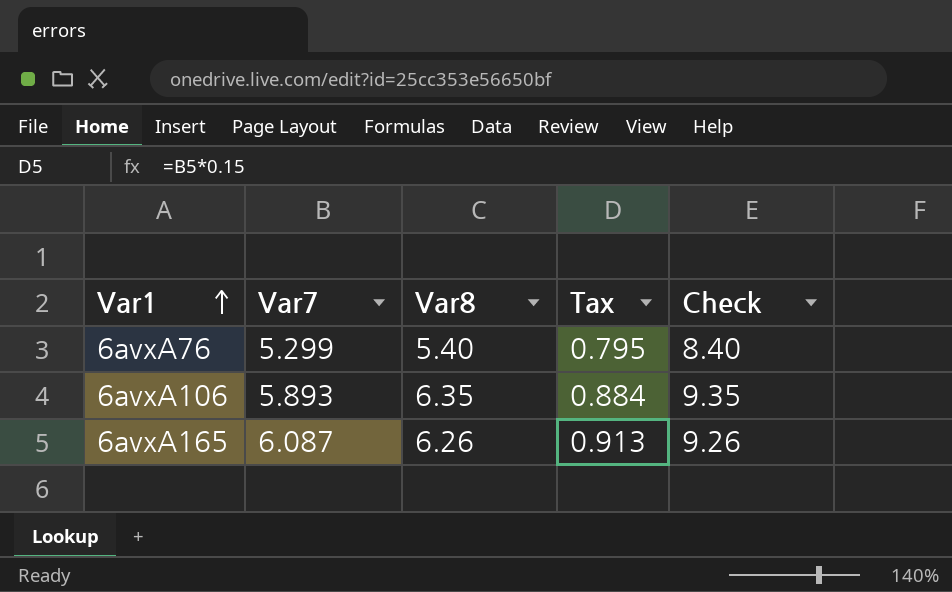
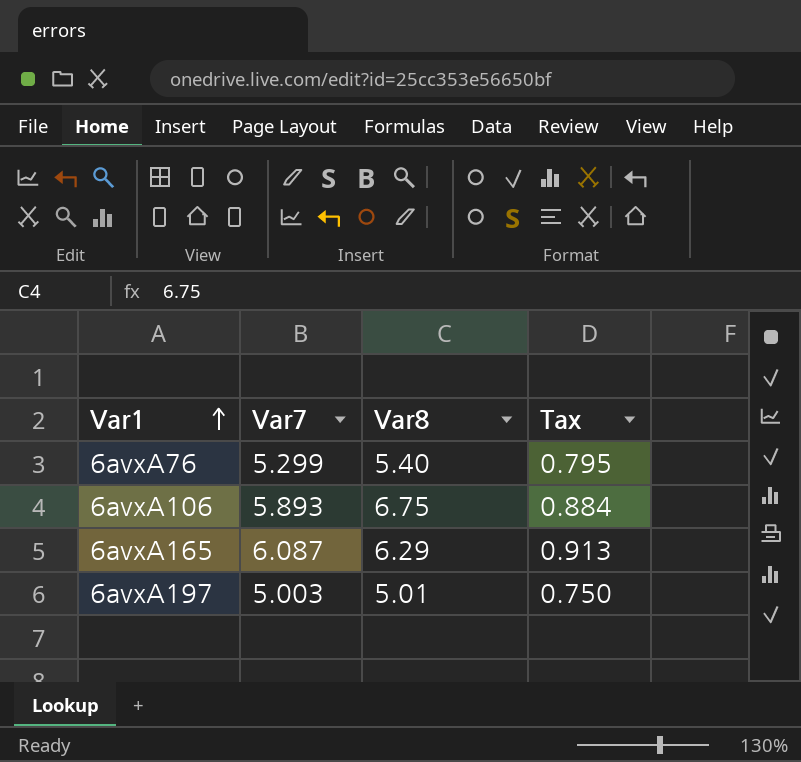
column Check | formula: [Var8] + 3 -> none
6avxA106 | Var8: 6.35 -> 6.75
6avxA165 | Var8: 6.26 -> 6.29
row 6avxA197: none -> 5.003 | 5.01 | 0.750

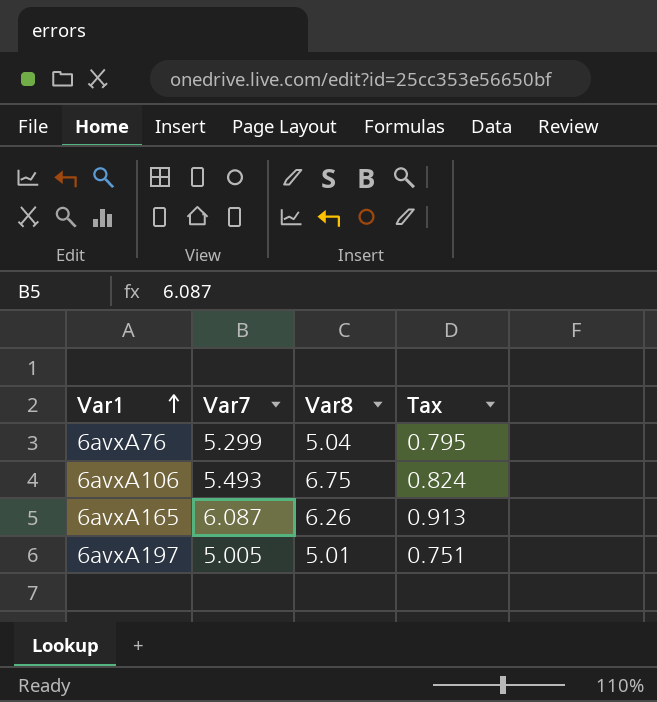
6avxA76 | Var8: 5.40 -> 5.04
6avxA106 | Var7: 5.893 -> 5.493
6avxA106 | Tax: 0.884 -> 0.824
6avxA165 | Var8: 6.29 -> 6.26
6avxA197 | Var7: 5.003 -> 5.005
6avxA197 | Tax: 0.750 -> 0.751

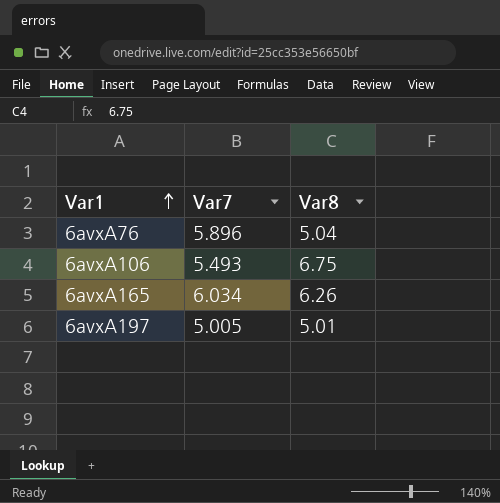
column Tax | formula: [Var7] * 0.15 -> none
6avxA76 | Var7: 5.299 -> 5.896
6avxA165 | Var7: 6.087 -> 6.034

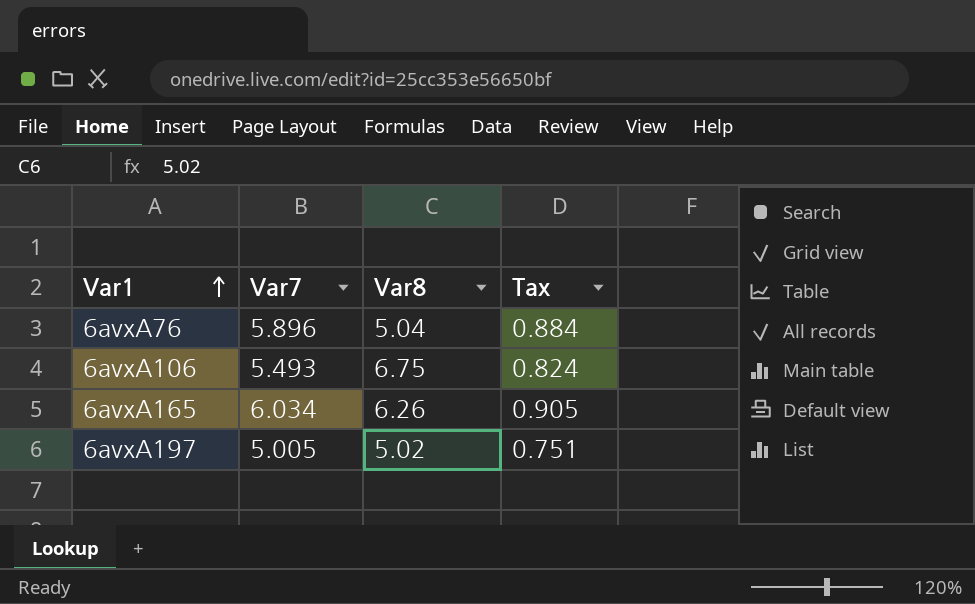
column Tax | formula: none -> [Var7] * 0.15
6avxA197 | Var8: 5.01 -> 5.02

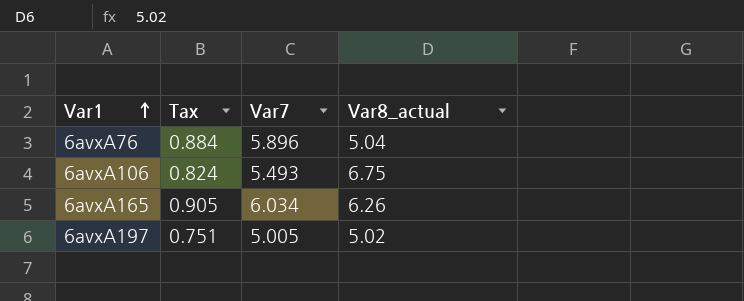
column Tax | position: 4 -> 2
column name: Var8 -> Var8_actual

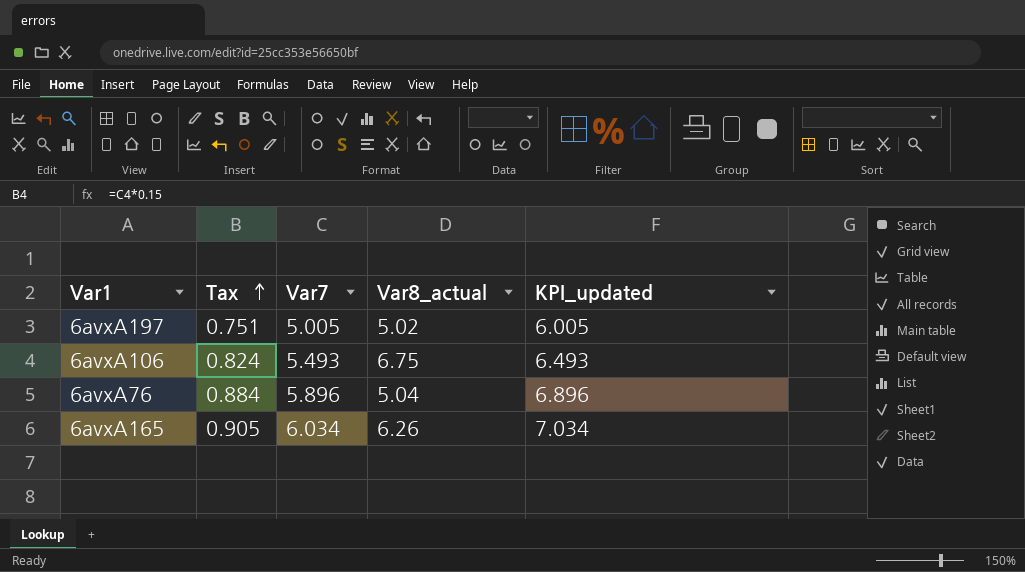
row order: Var1 ascending -> Tax ascending
column KPI_updated | formula: none -> [Var7] + 1

